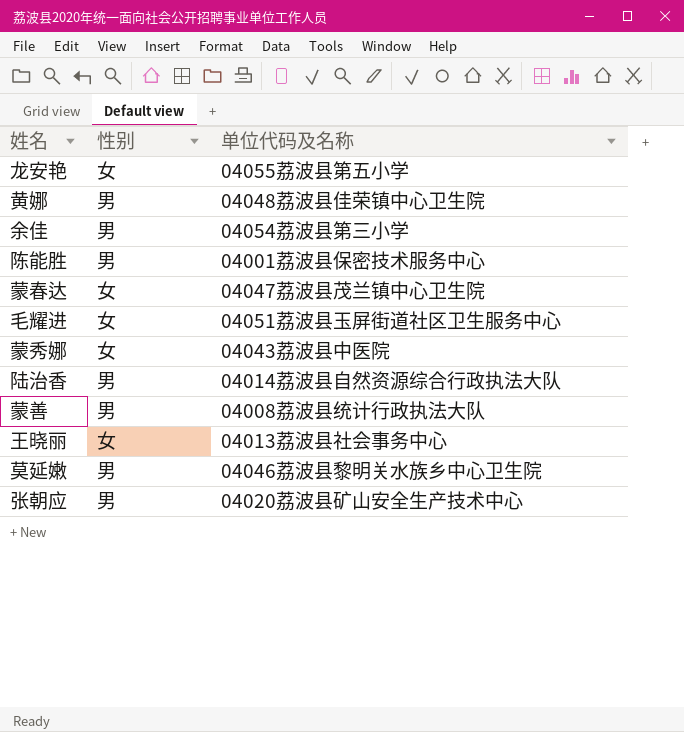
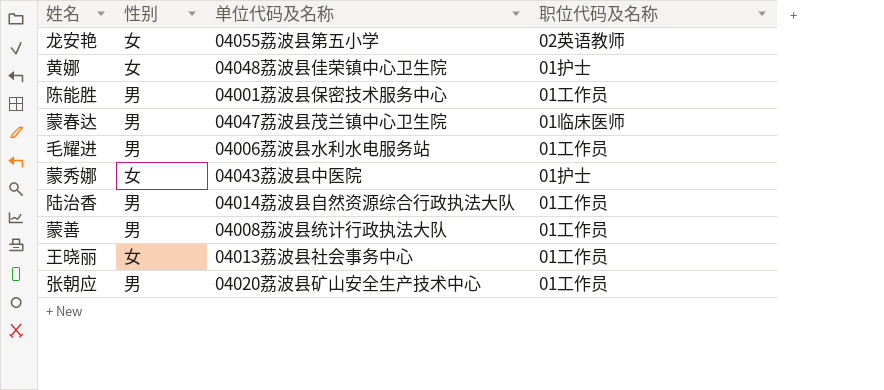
column 职位代码及名称 | position: none -> 4
row 余佳: 男 | 04054荔波县第三小学 -> none
row 莫延嫩: 男 | 04046荔波县黎明关水族乡中心卫生院 -> none
黄娜 | 性别: 男 -> 女
蒙春达 | 性别: 女 -> 男
毛耀进 | 性别: 女 -> 男
毛耀进 | 单位代码及名称: 04051荔波县玉屏街道社区卫生服务中心 -> 04006荔波县水利水电服务站

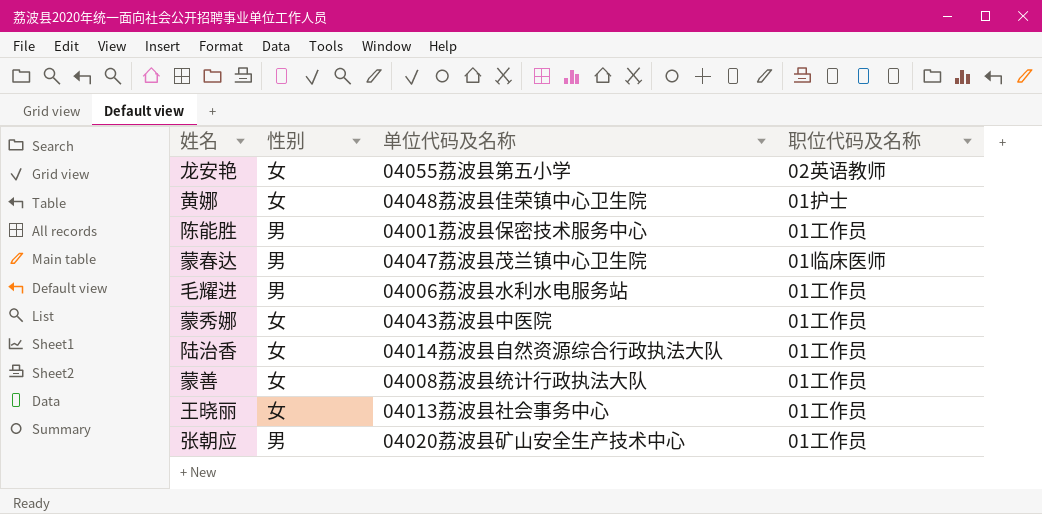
蒙秀娜 | 职位代码及名称: 01护士 -> 01工作员
陆治香 | 性别: 男 -> 女
蒙善 | 性别: 男 -> 女

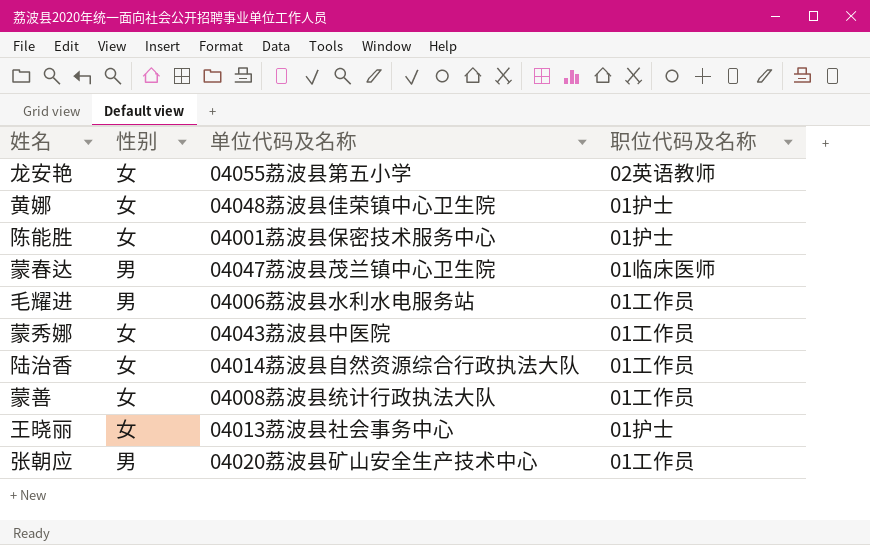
陈能胜 | 性别: 男 -> 女
陈能胜 | 职位代码及名称: 01工作员 -> 01护士
王晓丽 | 职位代码及名称: 01工作员 -> 01护士

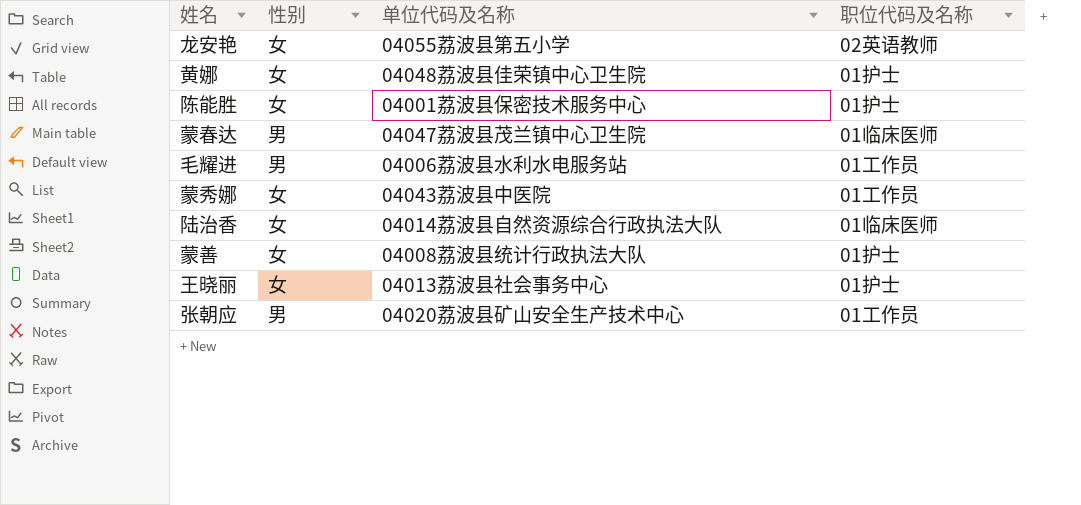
陆治香 | 职位代码及名称: 01工作员 -> 01临床医师
蒙善 | 职位代码及名称: 01工作员 -> 01护士

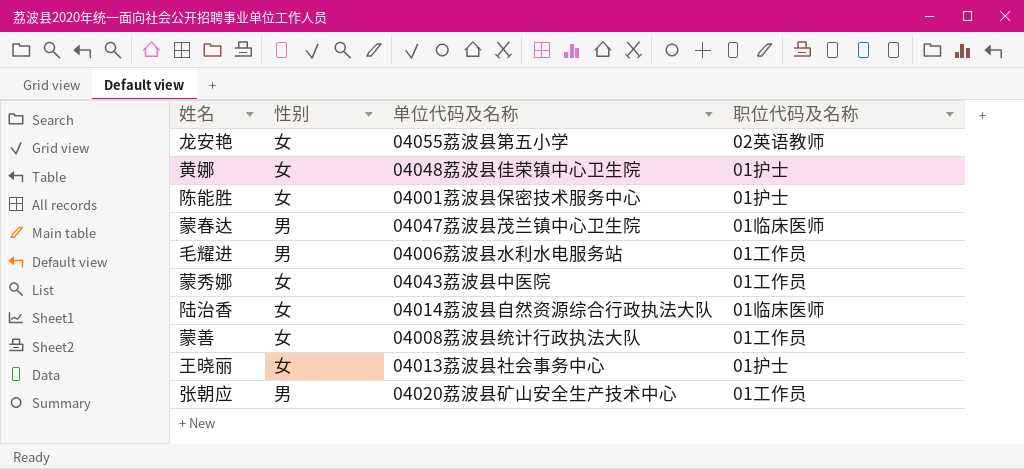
蒙善 | 职位代码及名称: 01护士 -> 01工作员

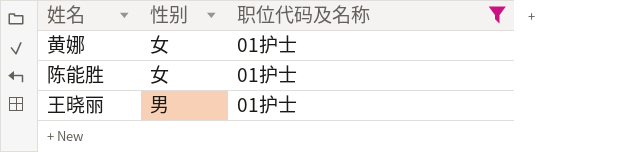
filter: none -> 职位代码及名称 = 01护士
column 单位代码及名称 | position: 3 -> none
王晓丽 | 性别: 女 -> 男

